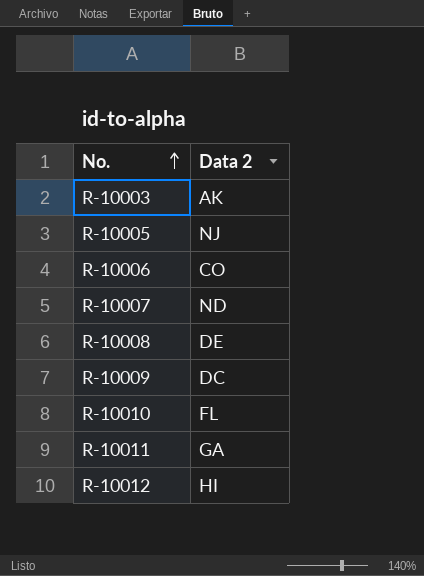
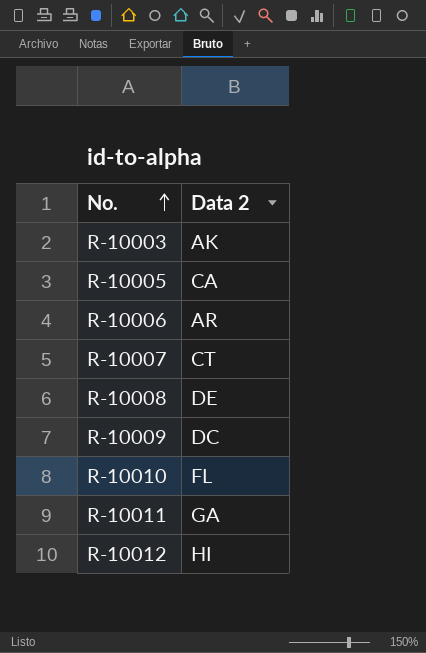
R-10005 | Data 2: NJ -> CA
R-10006 | Data 2: CO -> AR
R-10007 | Data 2: ND -> CT

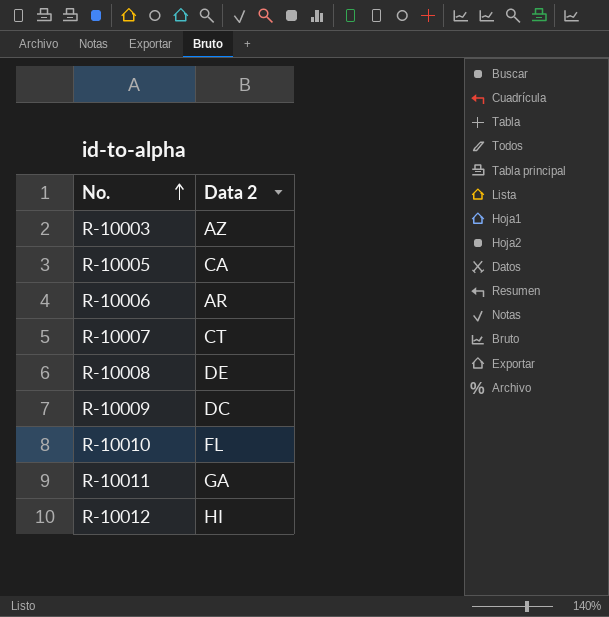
R-10003 | Data 2: AK -> AZ

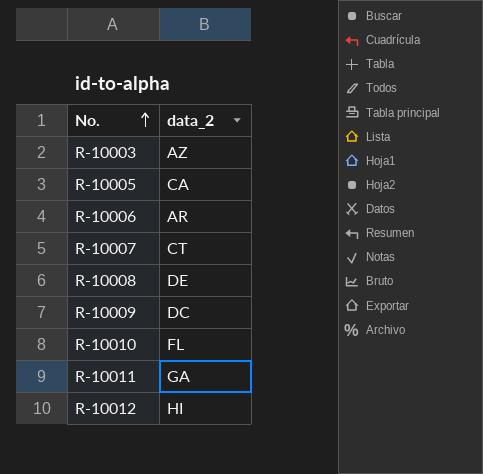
column name: Data 2 -> data_2

